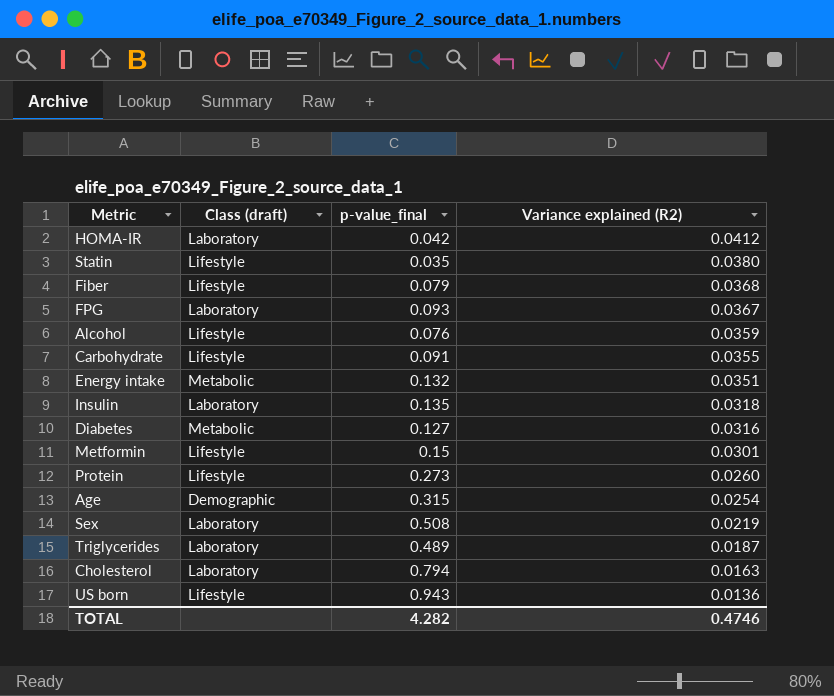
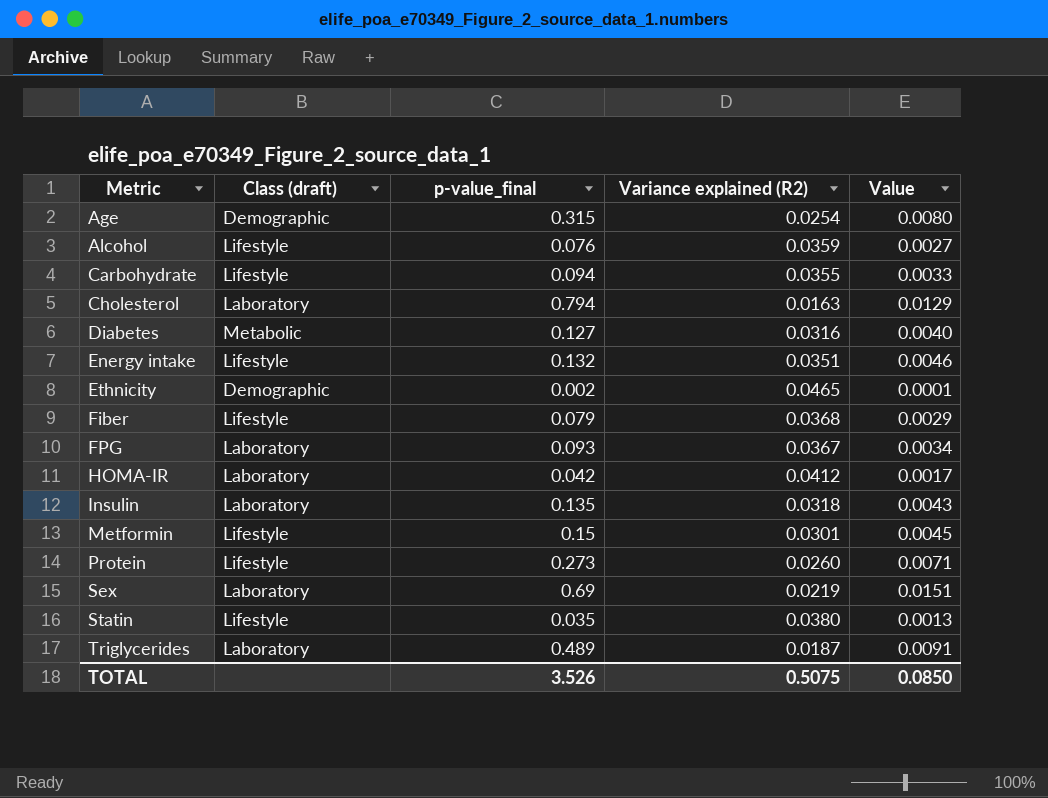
row order: Variance explained (R2) descending -> Metric ascending
column Value | formula: none -> [p-value_final] * [Variance explained (R2)]
row US born: Lifestyle | 0.943 | 0.0136 -> none
Carbohydrate | p-value_final: 0.091 -> 0.094
Energy intake | Class (draft): Metabolic -> Lifestyle
row Ethnicity: none -> Demographic | 0.002 | 0.0465 | 0.0001
Sex | p-value_final: 0.508 -> 0.69
TOTAL | p-value_final: 4.282 -> 3.526
TOTAL | Variance explained (R2): 0.4746 -> 0.5075

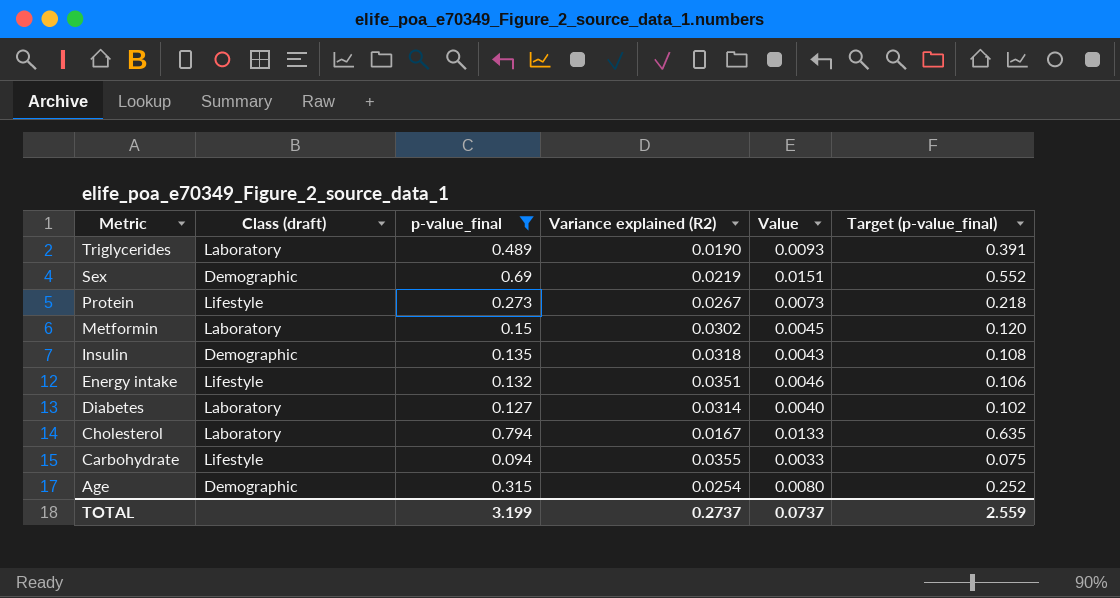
filter: none -> p-value_final >= 0.094
row order: Metric ascending -> Metric descending
column Target (p-value_final) | formula: none -> [p-value_final] * 0.8
Triglycerides | Variance explained (R2): 0.0187 -> 0.0190
Triglycerides | Value: 0.0091 -> 0.0093
Sex | Class (draft): Laboratory -> Demographic
Protein | Variance explained (R2): 0.0260 -> 0.0267
Protein | Value: 0.0071 -> 0.0073
Metformin | Class (draft): Lifestyle -> Laboratory
Metformin | Variance explained (R2): 0.0301 -> 0.0302
Insulin | Class (draft): Laboratory -> Demographic
Diabetes | Class (draft): Metabolic -> Laboratory
Diabetes | Variance explained (R2): 0.0316 -> 0.0314
Cholesterol | Variance explained (R2): 0.0163 -> 0.0167
Cholesterol | Value: 0.0129 -> 0.0133
TOTAL | p-value_final: 3.526 -> 3.199
TOTAL | Variance explained (R2): 0.5075 -> 0.2737
TOTAL | Value: 0.0850 -> 0.0737

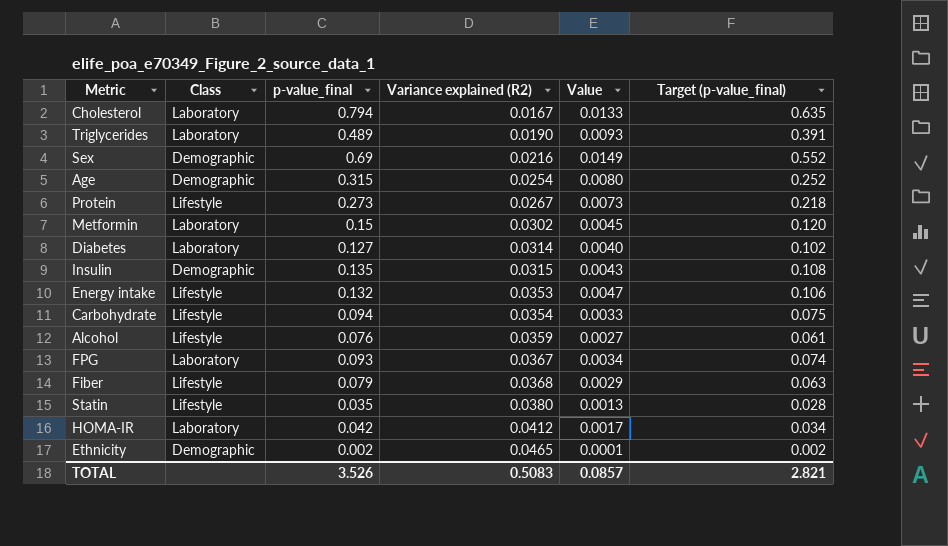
filter: p-value_final >= 0.094 -> none
row order: Metric descending -> Variance explained (R2) ascending
column name: Class (draft) -> Class
Sex | Variance explained (R2): 0.0219 -> 0.0216
Sex | Value: 0.0151 -> 0.0149
Insulin | Variance explained (R2): 0.0318 -> 0.0315
Energy intake | Variance explained (R2): 0.0351 -> 0.0353
Energy intake | Value: 0.0046 -> 0.0047
Carbohydrate | Variance explained (R2): 0.0355 -> 0.0354
TOTAL | p-value_final: 3.199 -> 3.526
TOTAL | Variance explained (R2): 0.2737 -> 0.5083
TOTAL | Value: 0.0737 -> 0.0857
TOTAL | Target (p-value_final): 2.559 -> 2.821

